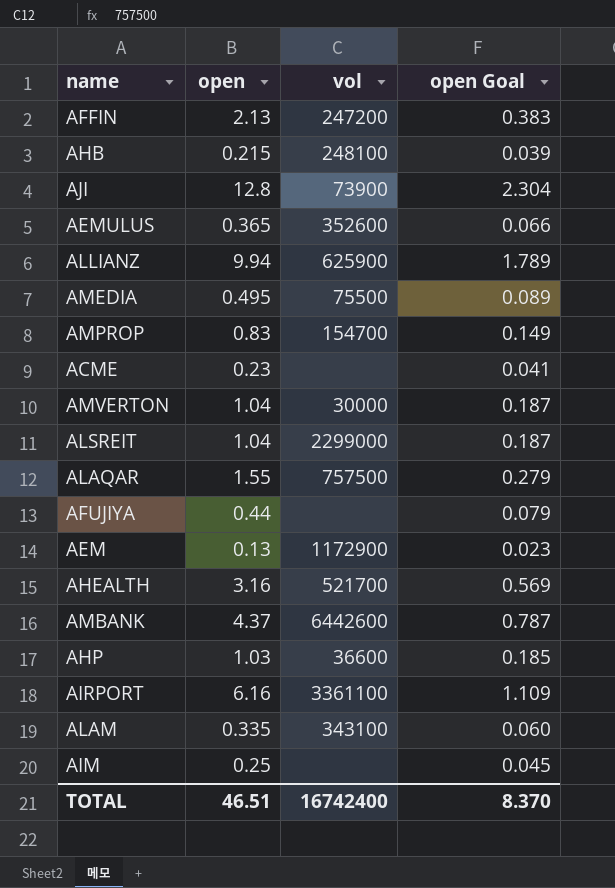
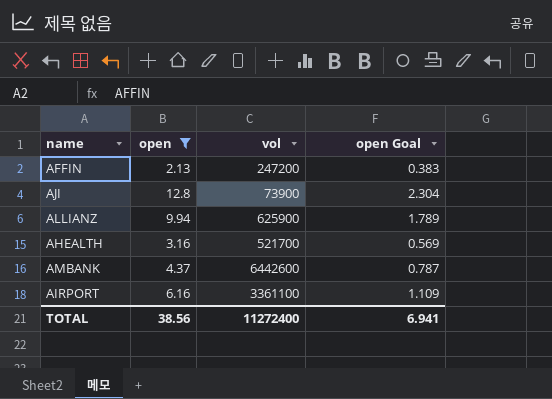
filter: none -> open >= 2.13
TOTAL | open: 46.51 -> 38.56
TOTAL | vol: 16742400 -> 11272400
TOTAL | open Goal: 8.370 -> 6.941

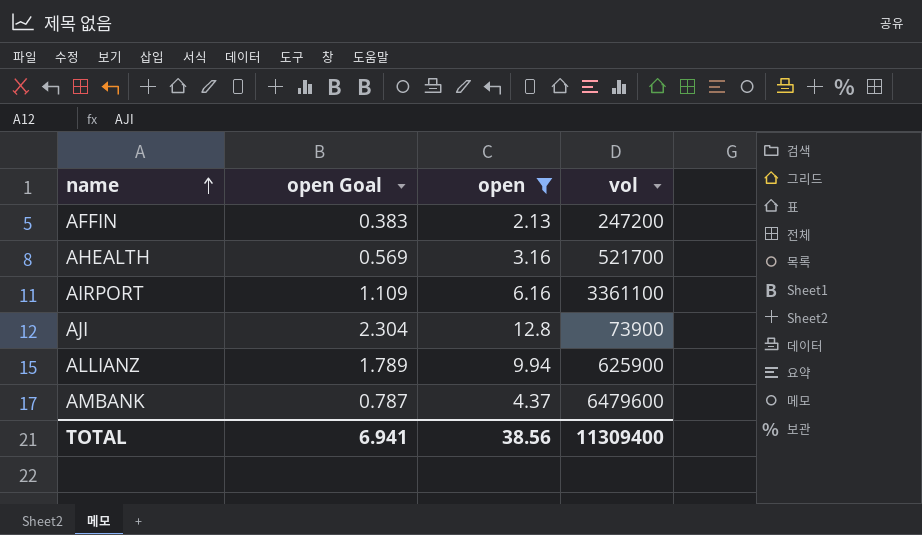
row order: none -> name ascending
column open Goal | position: 4 -> 2
AMBANK | vol: 6442600 -> 6479600
TOTAL | vol: 11272400 -> 11309400

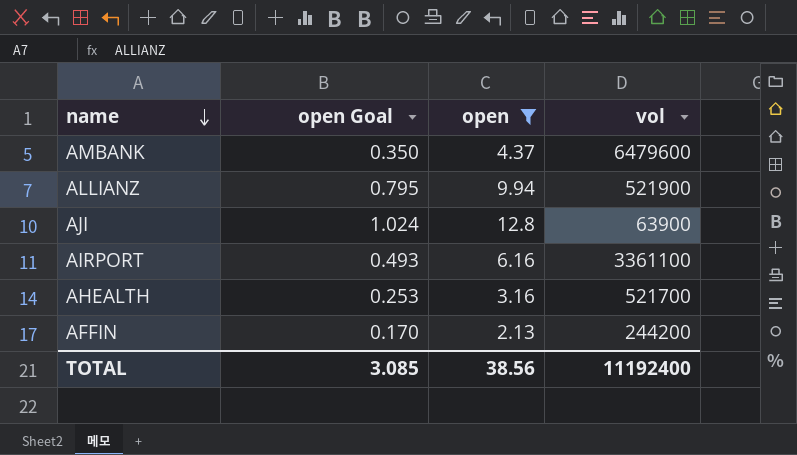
row order: name ascending -> name descending
column open Goal | formula: [open] * 0.18 -> [open] * 0.08
ALLIANZ | vol: 625900 -> 521900
AJI | vol: 73900 -> 63900
AFFIN | vol: 247200 -> 244200
TOTAL | open Goal: 6.941 -> 3.085
TOTAL | vol: 11309400 -> 11192400

